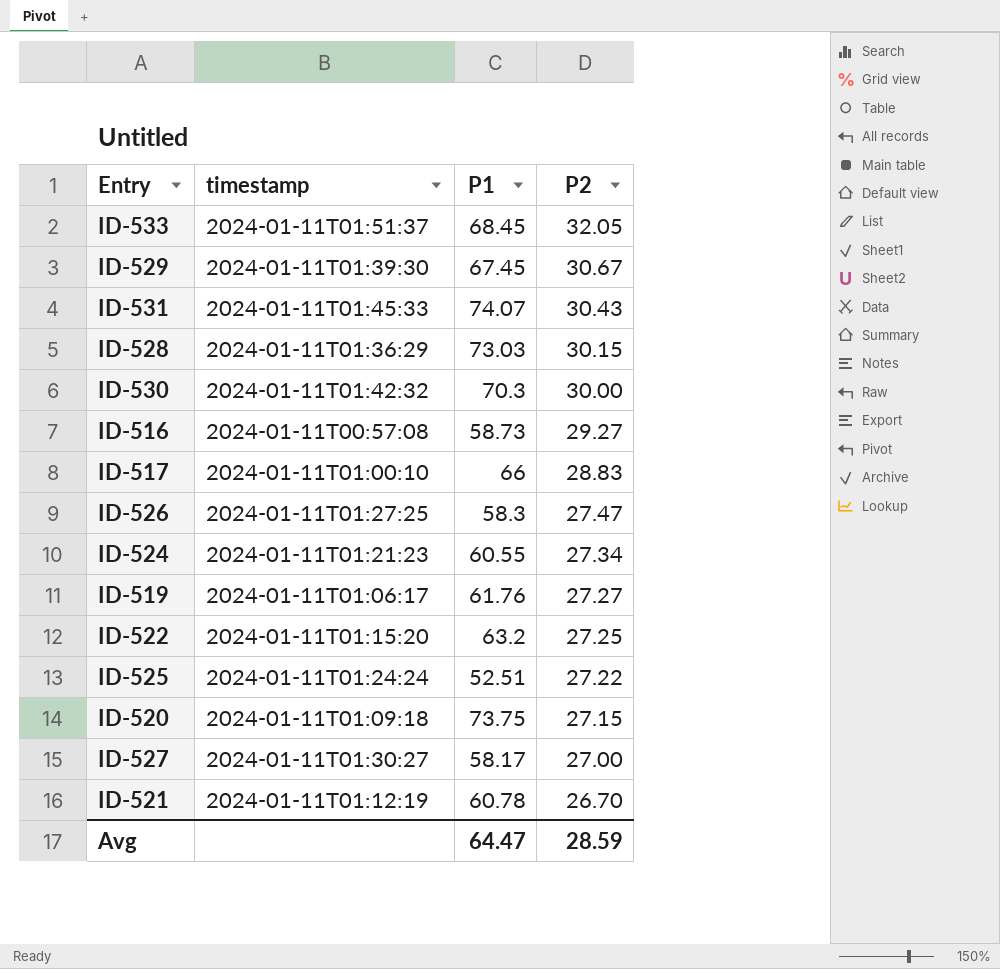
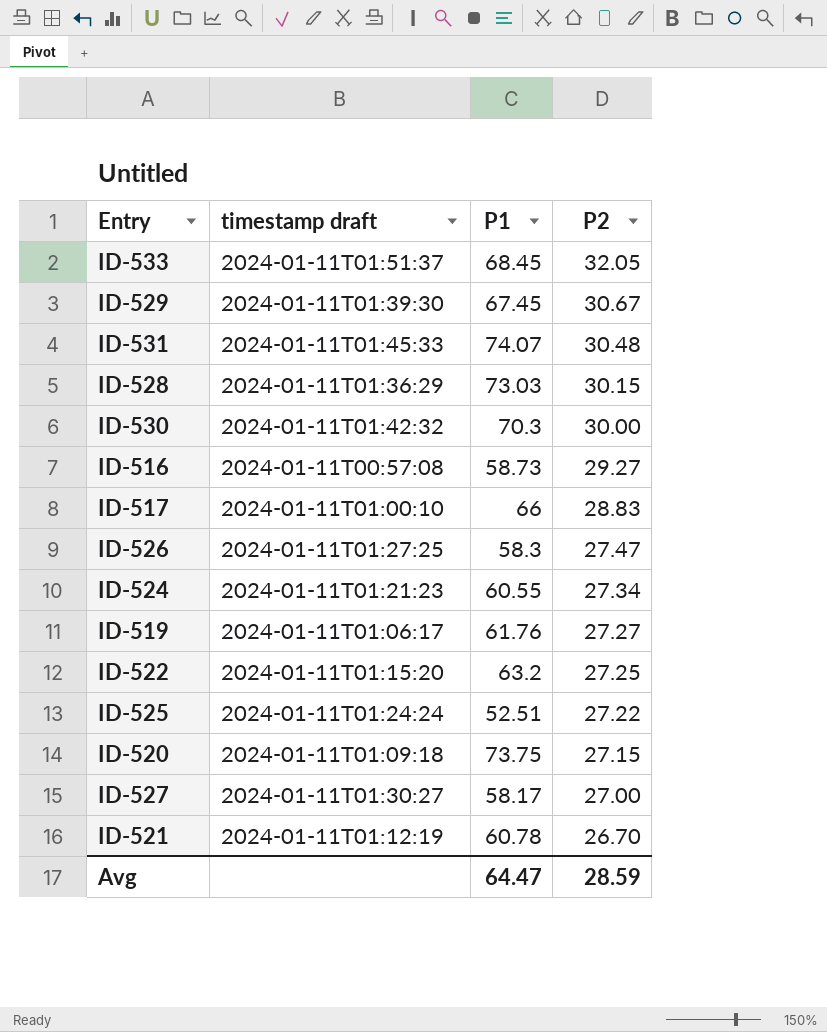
column name: timestamp -> timestamp draft
ID-531 | P2: 30.43 -> 30.48

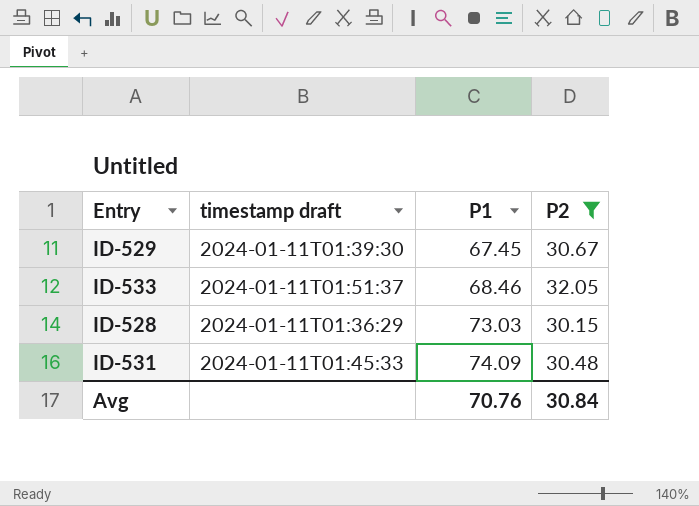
filter: none -> P2 >= 30.15
row order: P2 descending -> P1 ascending
ID-533 | P1: 68.45 -> 68.46
ID-531 | P1: 74.07 -> 74.09
Avg | P1: 64.47 -> 70.76
Avg | P2: 28.59 -> 30.84

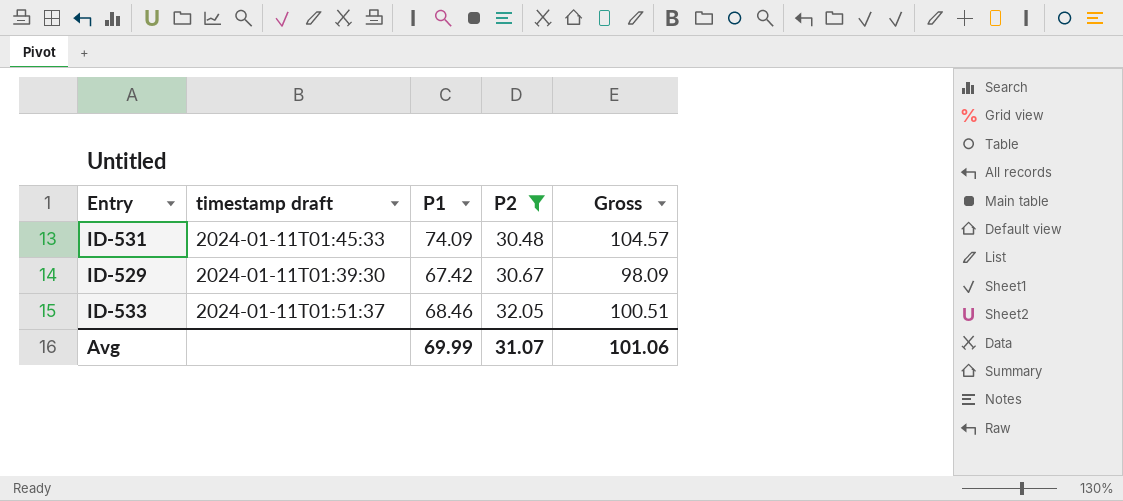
row order: P1 ascending -> P2 ascending
column Gross | formula: none -> [P1] + [P2]
row ID-528: 2024-01-11T01:36:29 | 73.03 | 30.15 -> none
ID-529 | P1: 67.45 -> 67.42
Avg | P1: 70.76 -> 69.99
Avg | P2: 30.84 -> 31.07

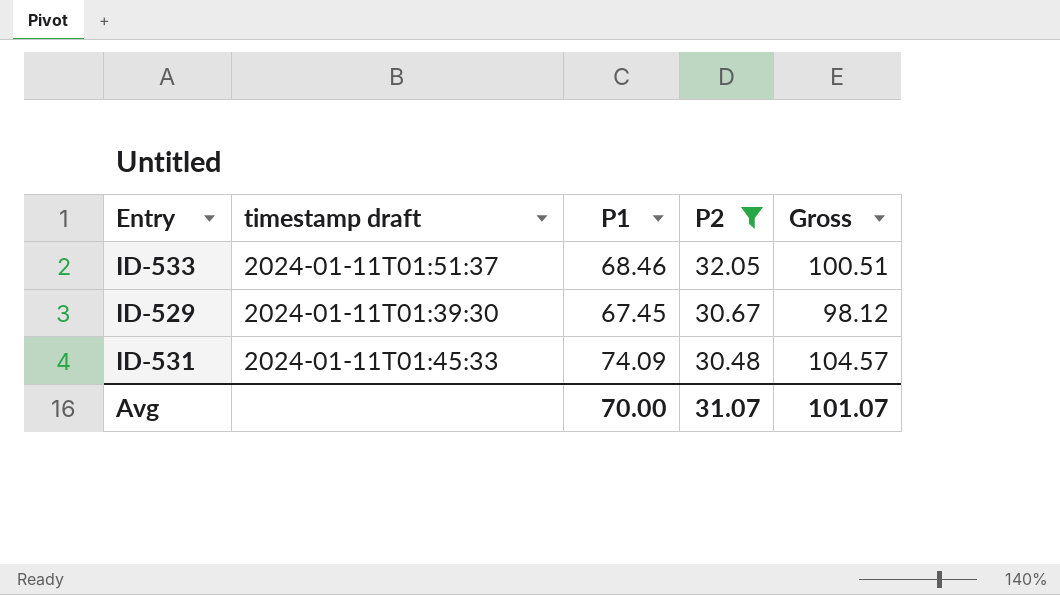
row order: P2 ascending -> P2 descending
ID-529 | P1: 67.42 -> 67.45
ID-529 | Gross: 98.09 -> 98.12
Avg | P1: 69.99 -> 70.00
Avg | Gross: 101.06 -> 101.07

